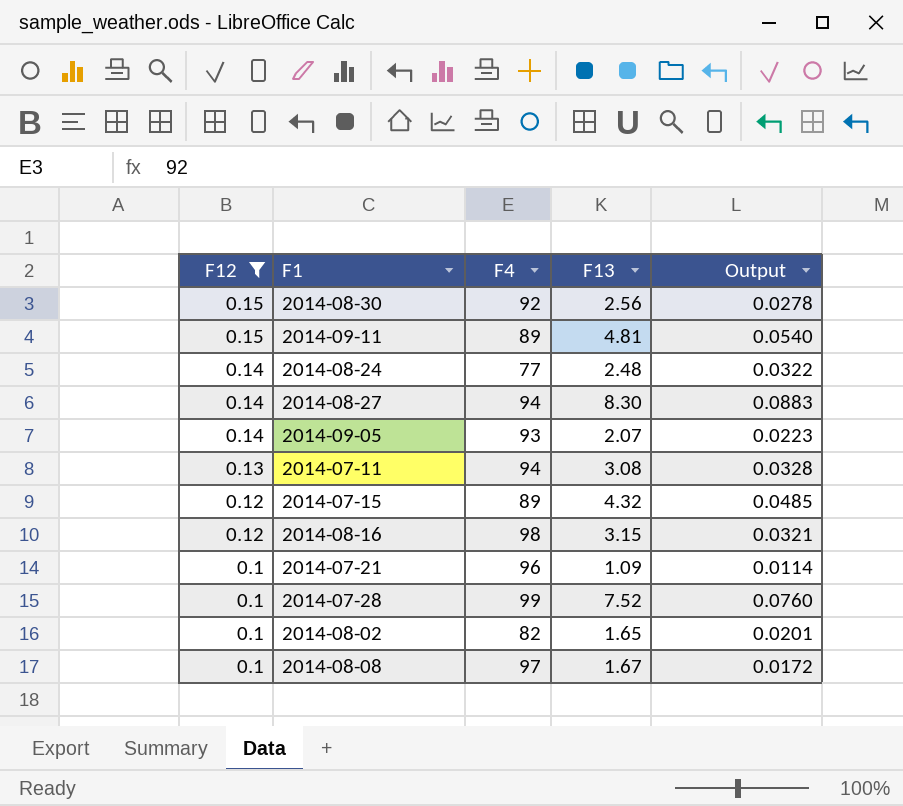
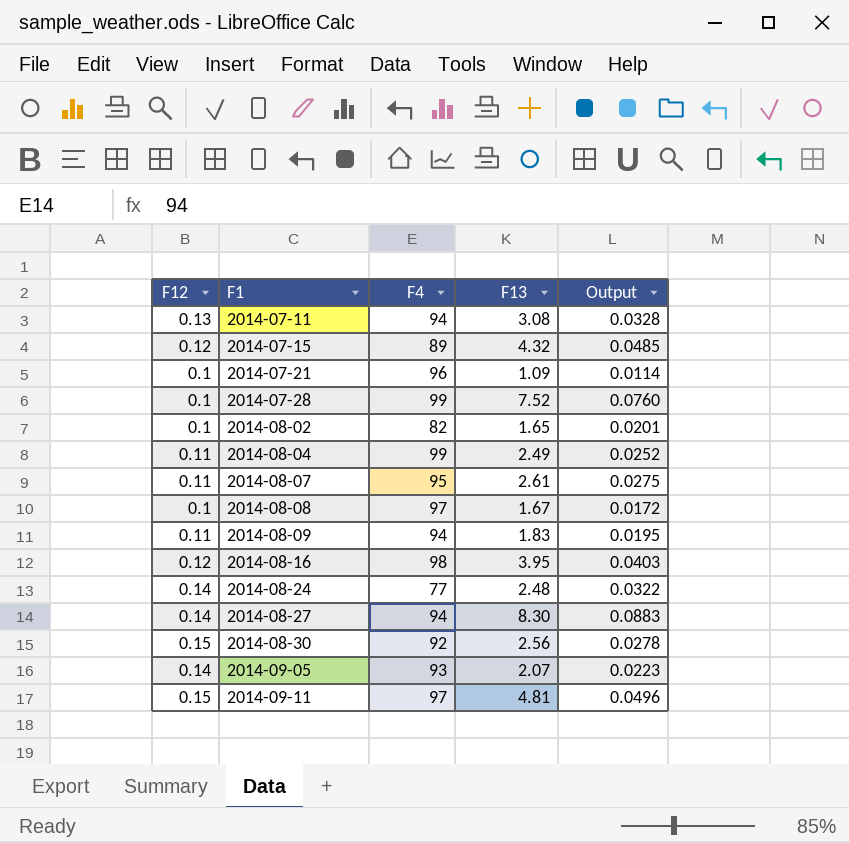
filter: F12 != 0.11 -> none
row order: F12 descending -> F1 ascending
2014-08-16 | F13: 3.15 -> 3.95
2014-08-16 | Output: 0.0321 -> 0.0403
2014-09-11 | F4: 89 -> 97
2014-09-11 | Output: 0.0540 -> 0.0496

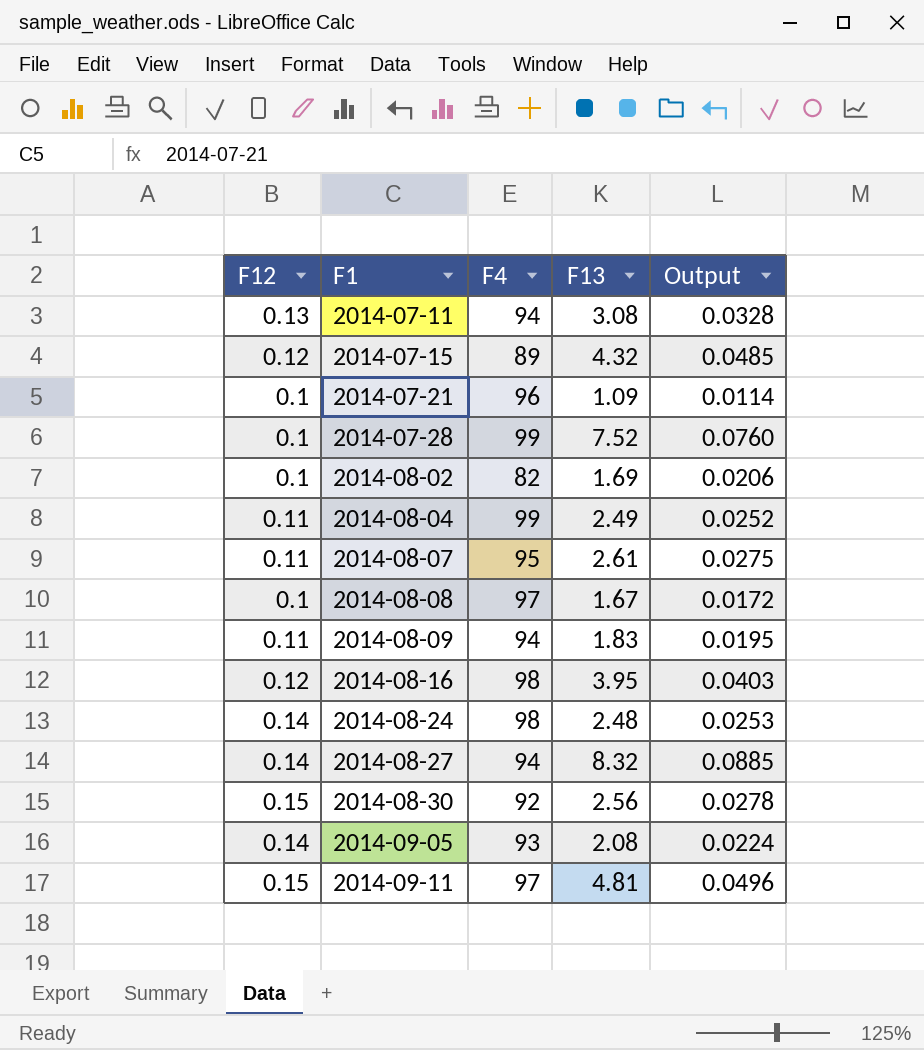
2014-08-02 | F13: 1.65 -> 1.69
2014-08-02 | Output: 0.0201 -> 0.0206
2014-08-24 | F4: 77 -> 98
2014-08-24 | Output: 0.0322 -> 0.0253
2014-08-27 | F13: 8.30 -> 8.32
2014-08-27 | Output: 0.0883 -> 0.0885
2014-09-05 | F13: 2.07 -> 2.08
2014-09-05 | Output: 0.0223 -> 0.0224

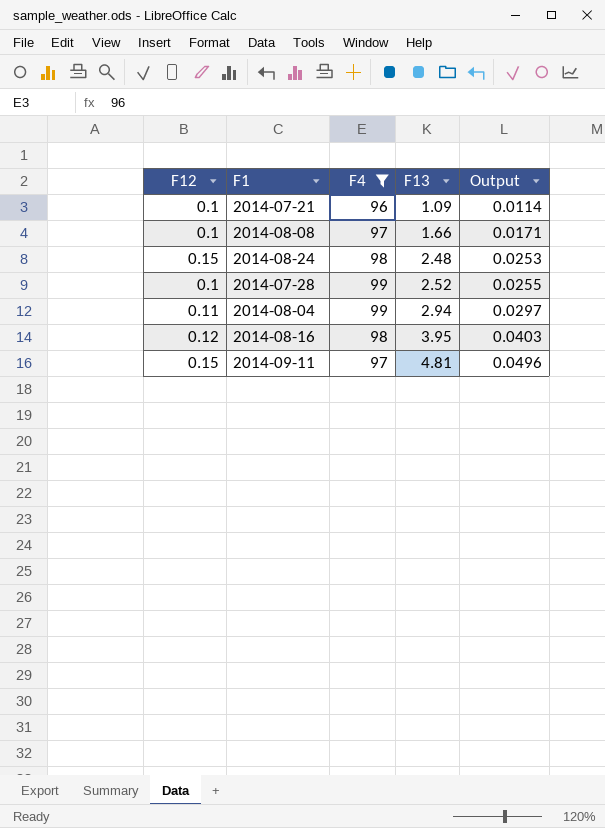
filter: none -> F4 >= 96
row order: F1 ascending -> F13 ascending
2014-08-08 | F13: 1.67 -> 1.66
2014-08-08 | Output: 0.0172 -> 0.0171
2014-08-24 | F12: 0.14 -> 0.15
2014-07-28 | F13: 7.52 -> 2.52
2014-07-28 | Output: 0.0760 -> 0.0255
2014-08-04 | F13: 2.49 -> 2.94
2014-08-04 | Output: 0.0252 -> 0.0297

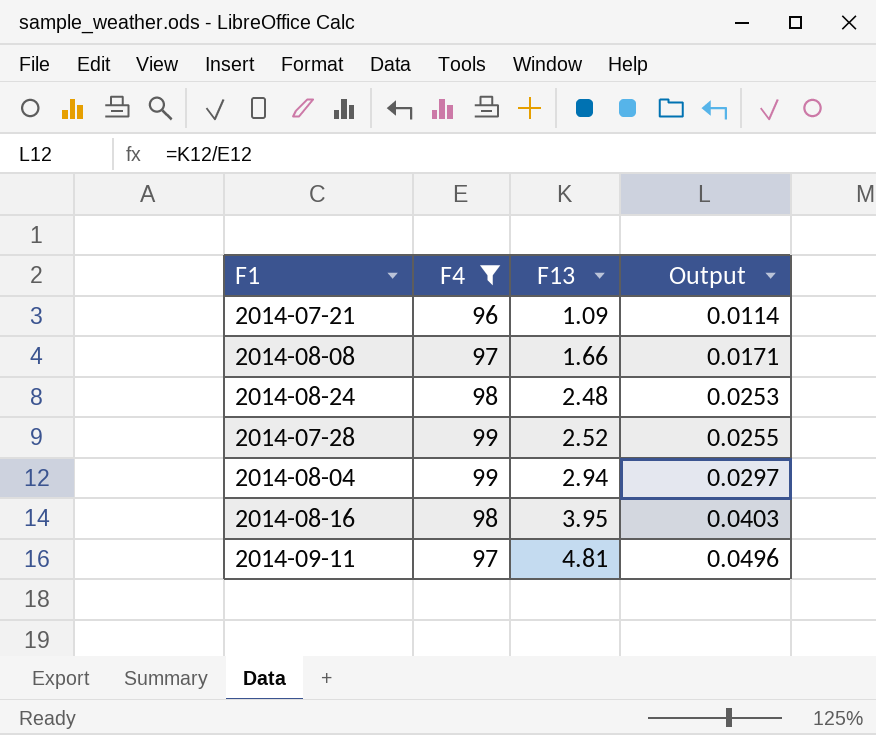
column F12 | position: 1 -> none

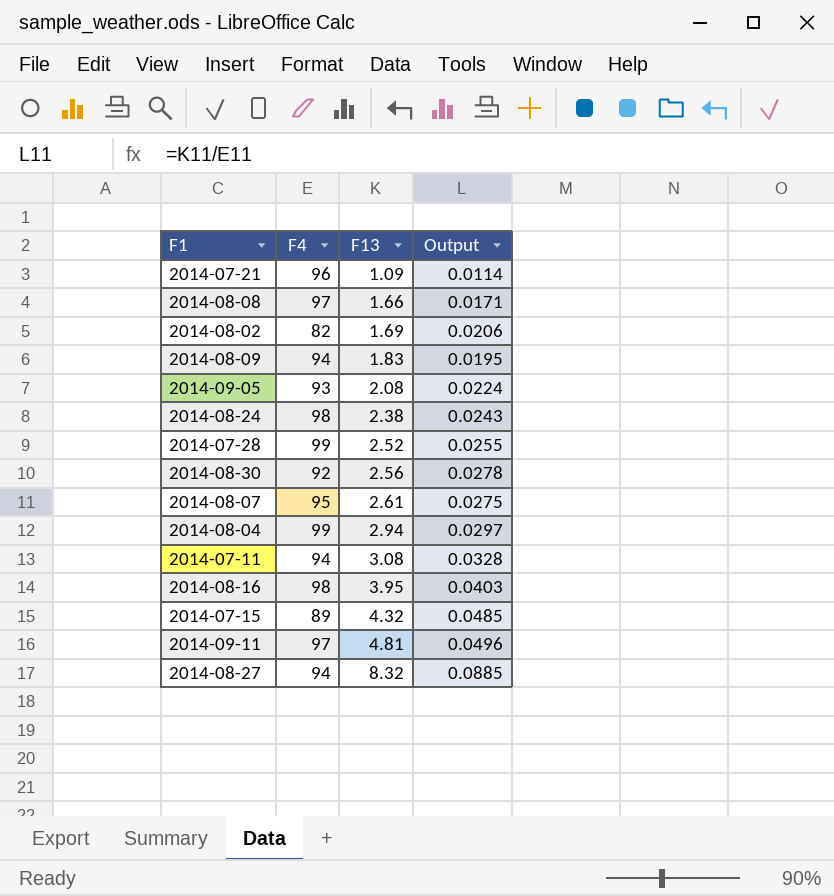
filter: F4 >= 96 -> none
2014-08-24 | F13: 2.48 -> 2.38
2014-08-24 | Output: 0.0253 -> 0.0243

